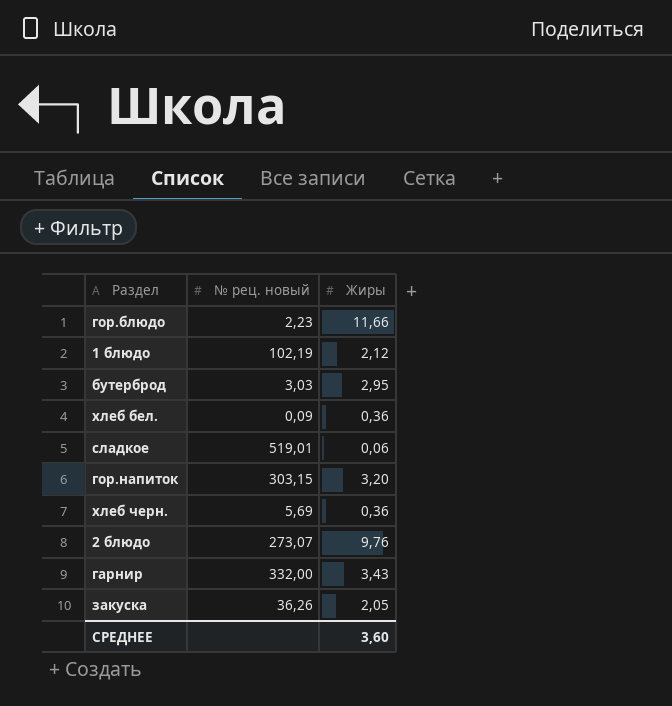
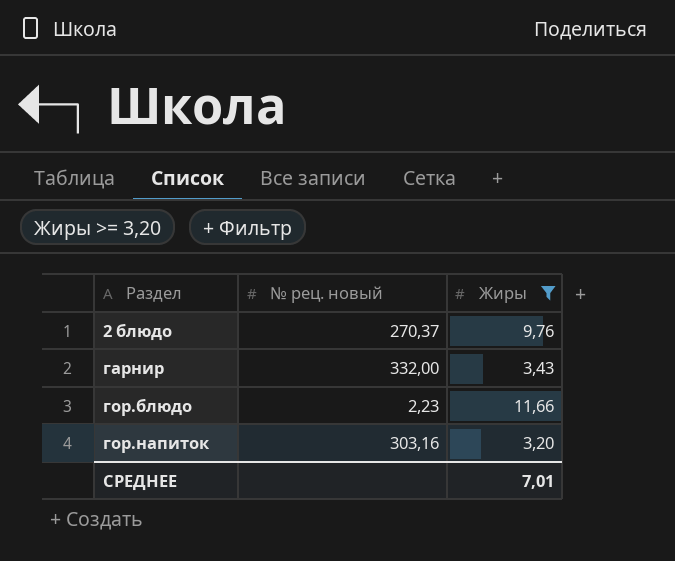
filter: none -> Жиры >= 3,20
row order: none -> Раздел ascending
2 блюдо | № рец. новый: 273,07 -> 270,37
гор.напиток | № рец. новый: 303,15 -> 303,16
СРЕДНЕЕ | Жиры: 3,60 -> 7,01

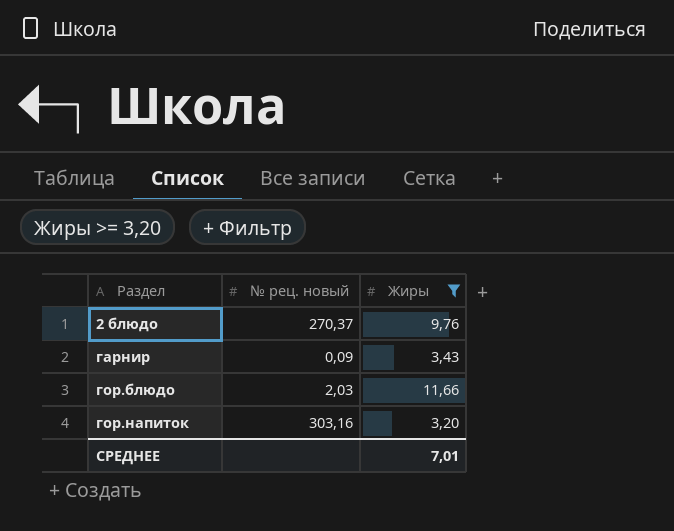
гарнир | № рец. новый: 332,00 -> 0,09
гор.блюдо | № рец. новый: 2,23 -> 2,03

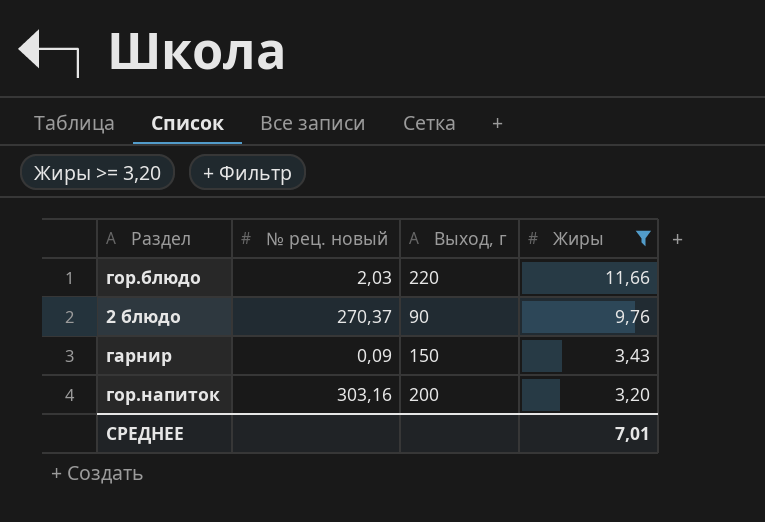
row order: Раздел ascending -> Жиры descending
column Выход, г | position: none -> 3

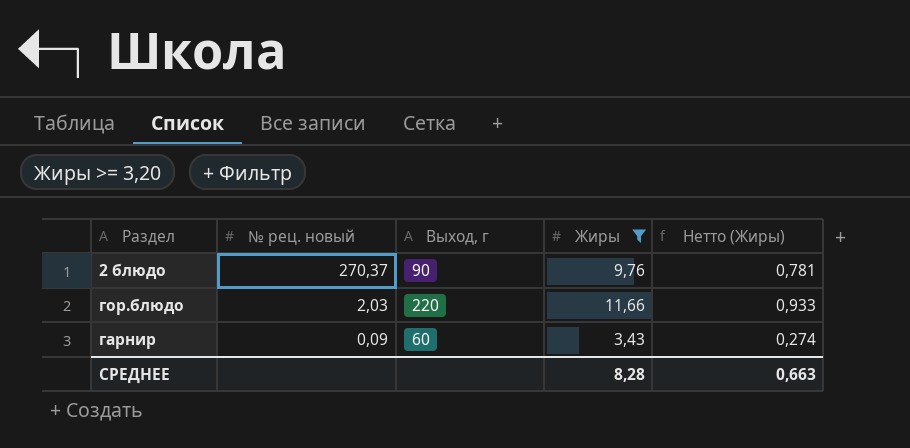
row order: Жиры descending -> № рец. новый descending
column Нетто (Жиры) | formula: none -> [Жиры] * 0,08
row гор.напиток: 303,16 | 200 | 3,20 -> none
гарнир | Выход, г: 150 -> 60
СРЕДНЕЕ | Жиры: 7,01 -> 8,28

